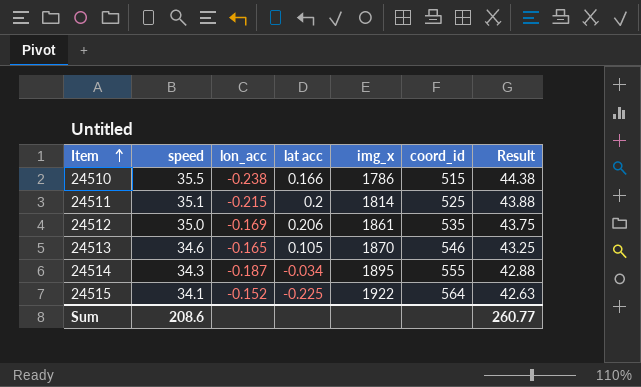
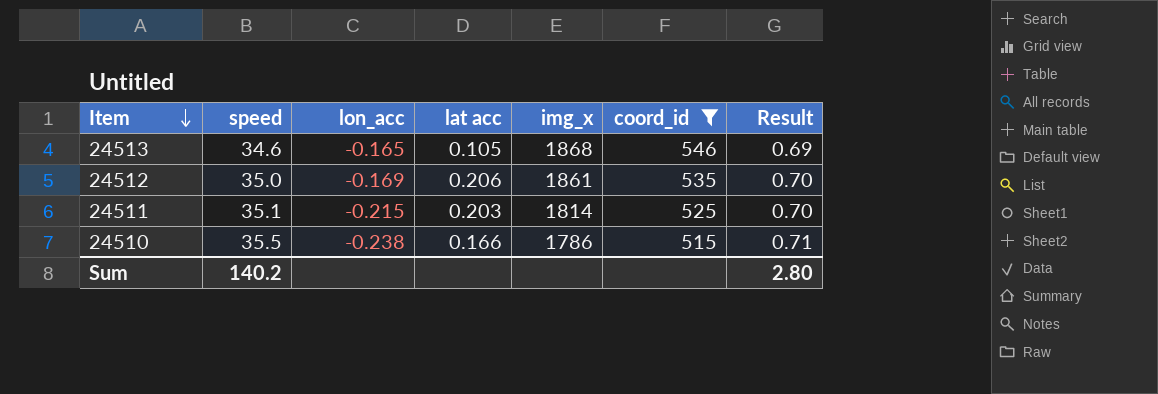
filter: none -> coord_id <= 546
row order: Item ascending -> Item descending
column Result | formula: [speed] * 1.25 -> [speed] * 0.02
24513 | img_x: 1870 -> 1868
24511 | lat acc: 0.2 -> 0.203
Sum | speed: 208.6 -> 140.2
Sum | Result: 260.77 -> 2.80

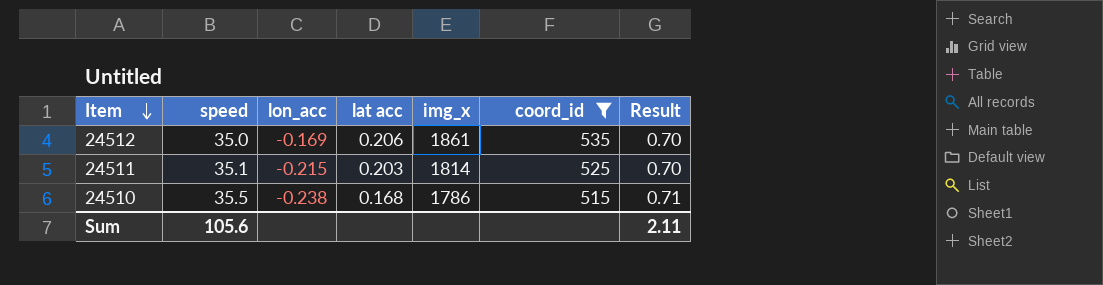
row 24513: 34.6 | -0.165 | 0.105 | 1868 | 546 | 0.69 -> none
24510 | lat acc: 0.166 -> 0.168
Sum | speed: 140.2 -> 105.6
Sum | Result: 2.80 -> 2.11

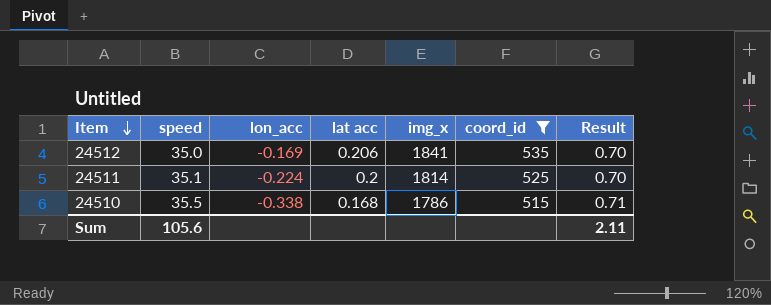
24512 | img_x: 1861 -> 1841
24511 | lon_acc: -0.215 -> -0.224
24511 | lat acc: 0.203 -> 0.2
24510 | lon_acc: -0.238 -> -0.338

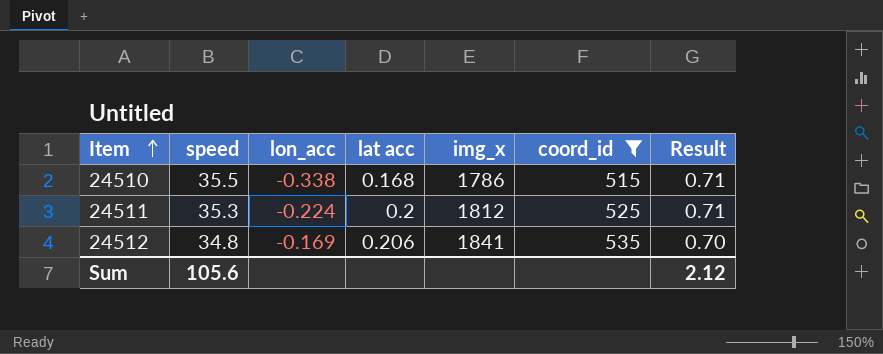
row order: Item descending -> Item ascending
24511 | speed: 35.1 -> 35.3
24511 | img_x: 1814 -> 1812
24511 | Result: 0.70 -> 0.71
24512 | speed: 35.0 -> 34.8
Sum | Result: 2.11 -> 2.12

